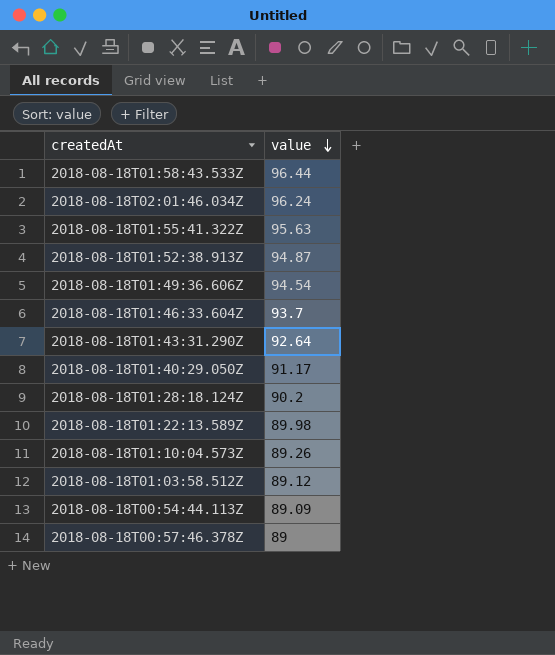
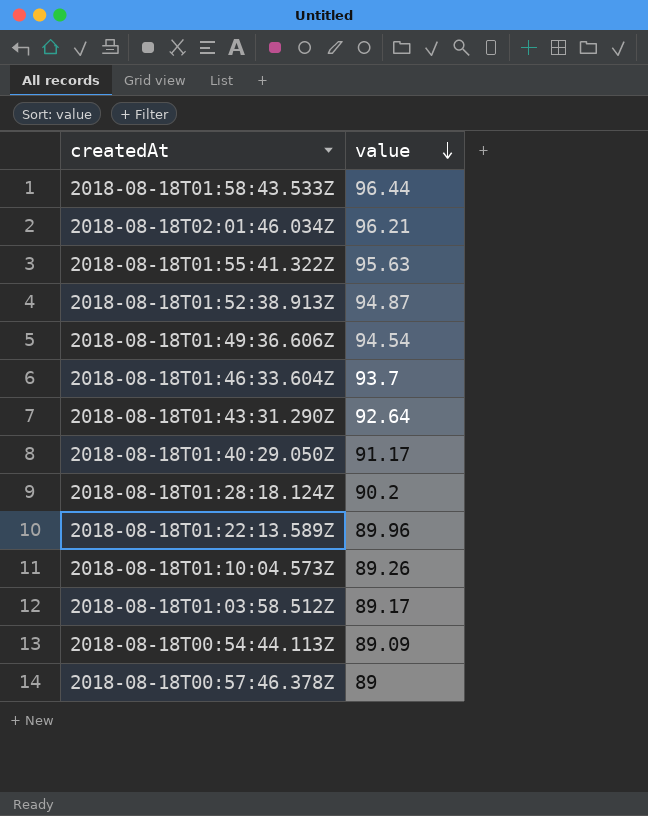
2018-08-18T02:01:46.034Z | value: 96.24 -> 96.21
2018-08-18T01:22:13.589Z | value: 89.98 -> 89.96
2018-08-18T01:03:58.512Z | value: 89.12 -> 89.17

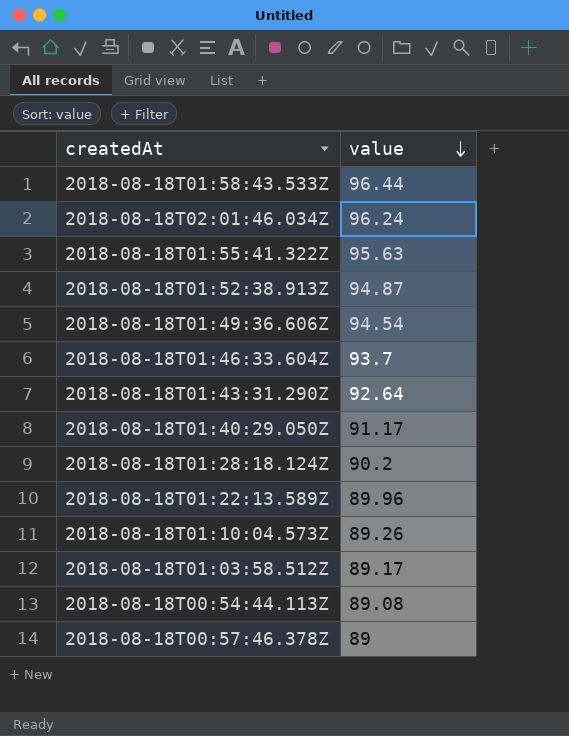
2018-08-18T02:01:46.034Z | value: 96.21 -> 96.24
2018-08-18T00:54:44.113Z | value: 89.09 -> 89.08

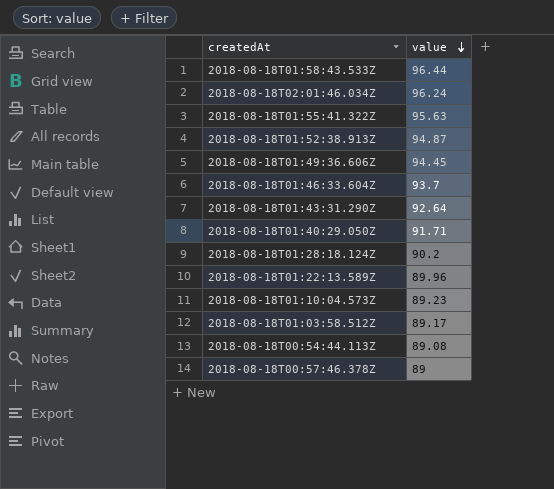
2018-08-18T01:49:36.606Z | value: 94.54 -> 94.45
2018-08-18T01:40:29.050Z | value: 91.17 -> 91.71
2018-08-18T01:10:04.573Z | value: 89.26 -> 89.23

